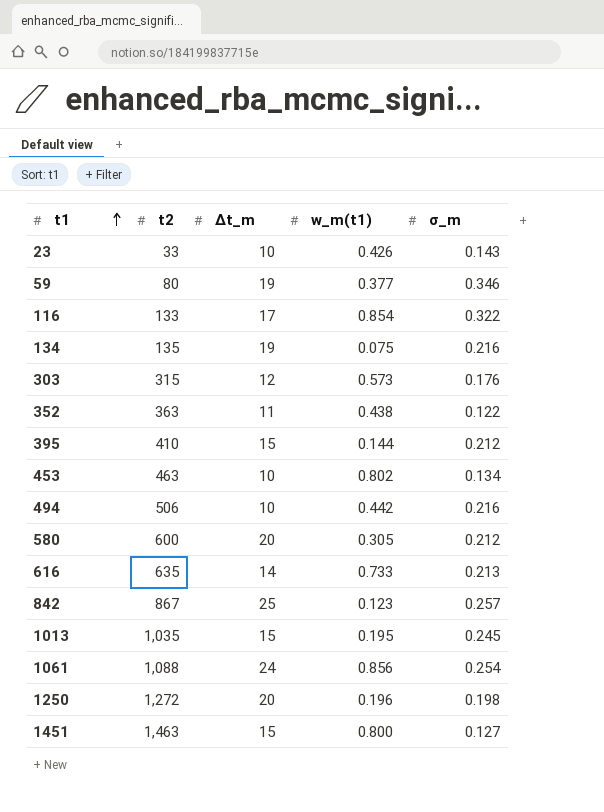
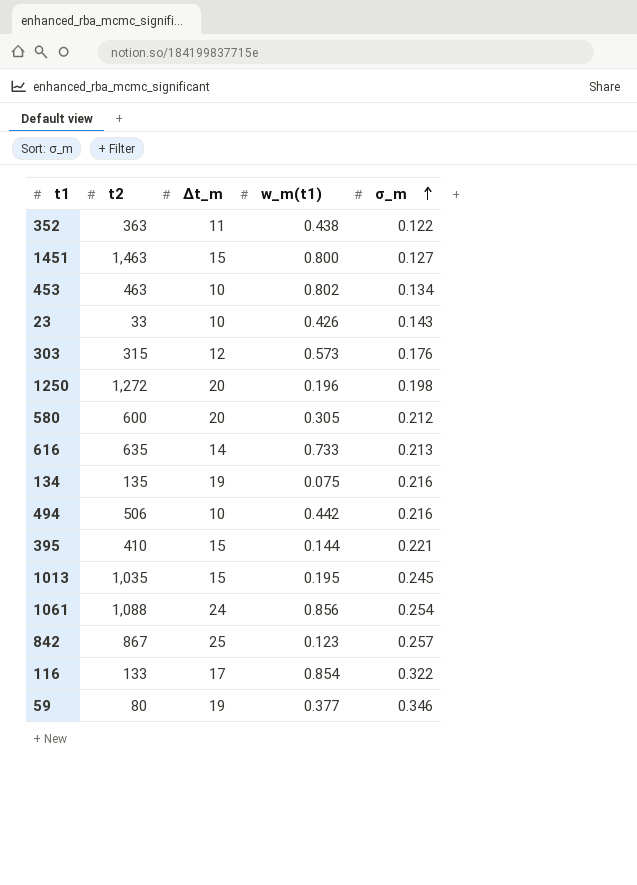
row order: t1 ascending -> σ_m ascending
395 | σ_m: 0.212 -> 0.221

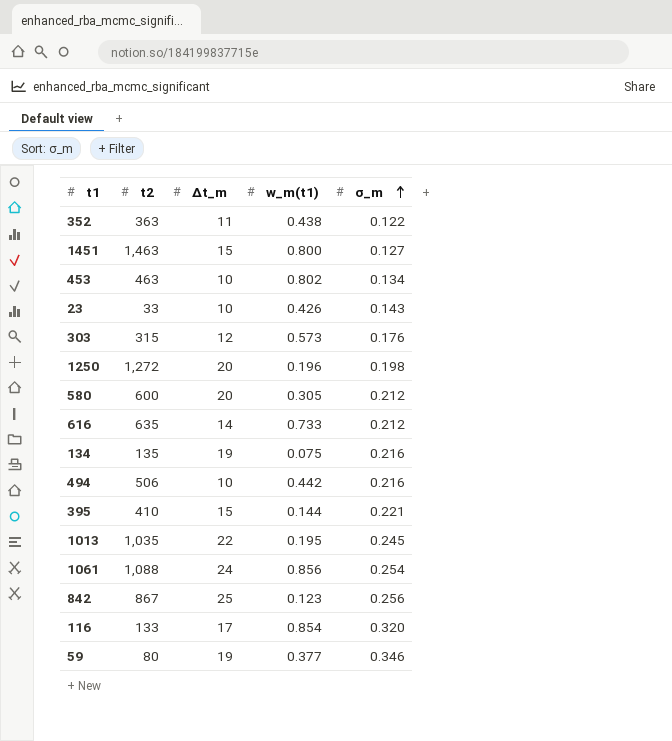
616 | σ_m: 0.213 -> 0.212
1013 | ∆t_m: 15 -> 22
842 | σ_m: 0.257 -> 0.256
116 | σ_m: 0.322 -> 0.320

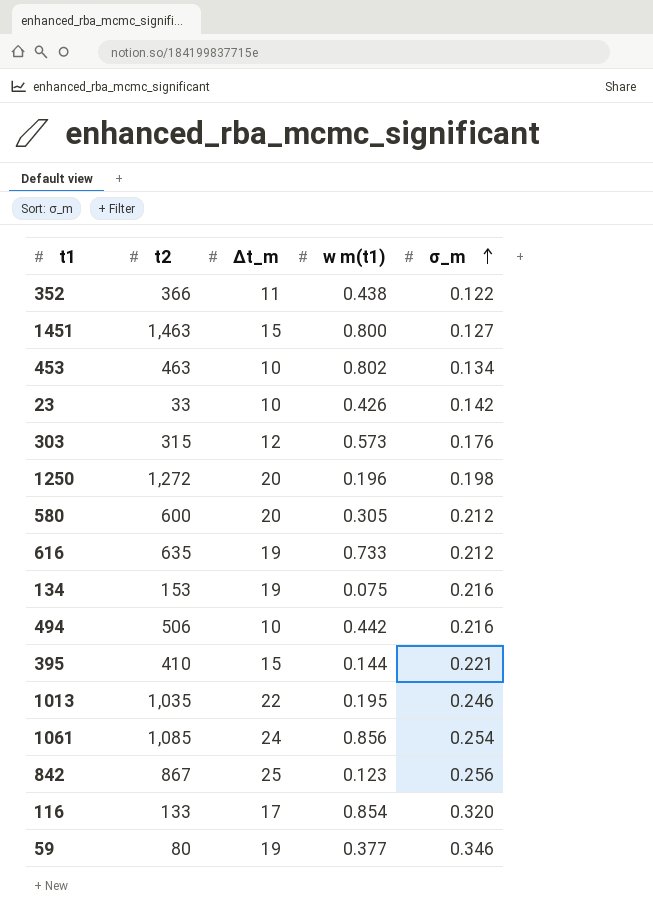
column name: w_m(t1) -> w m(t1)
352 | t2: 363 -> 366
23 | σ_m: 0.143 -> 0.142
616 | ∆t_m: 14 -> 19
134 | t2: 135 -> 153
1013 | σ_m: 0.245 -> 0.246
1061 | t2: 1,088 -> 1,085

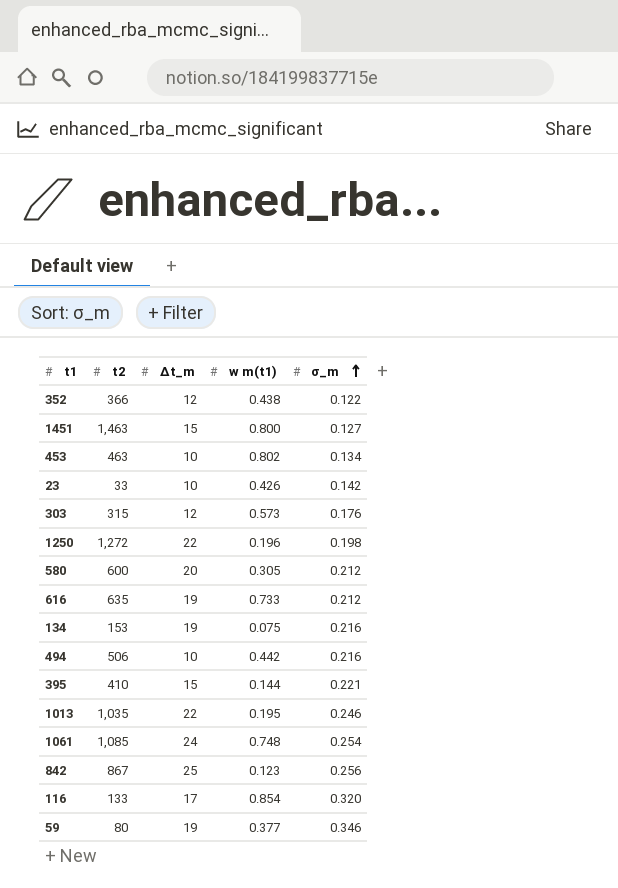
352 | ∆t_m: 11 -> 12
1250 | ∆t_m: 20 -> 22
1061 | w m(t1): 0.856 -> 0.748

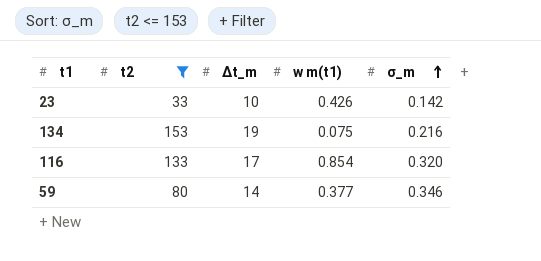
filter: none -> t2 <= 153
59 | ∆t_m: 19 -> 14

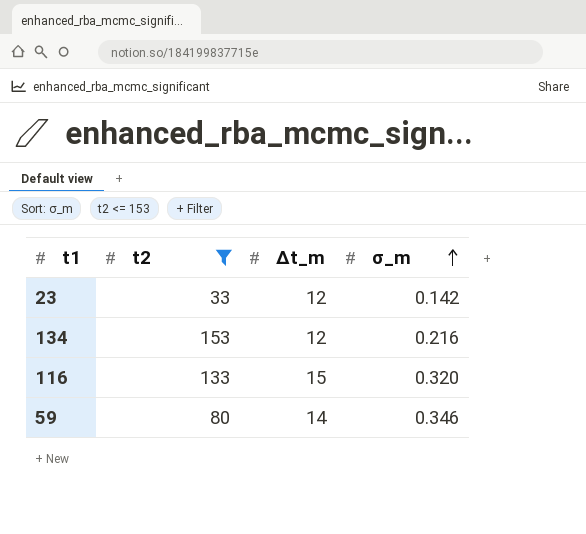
column w m(t1) | position: 4 -> none
23 | ∆t_m: 10 -> 12
134 | ∆t_m: 19 -> 12
116 | ∆t_m: 17 -> 15

